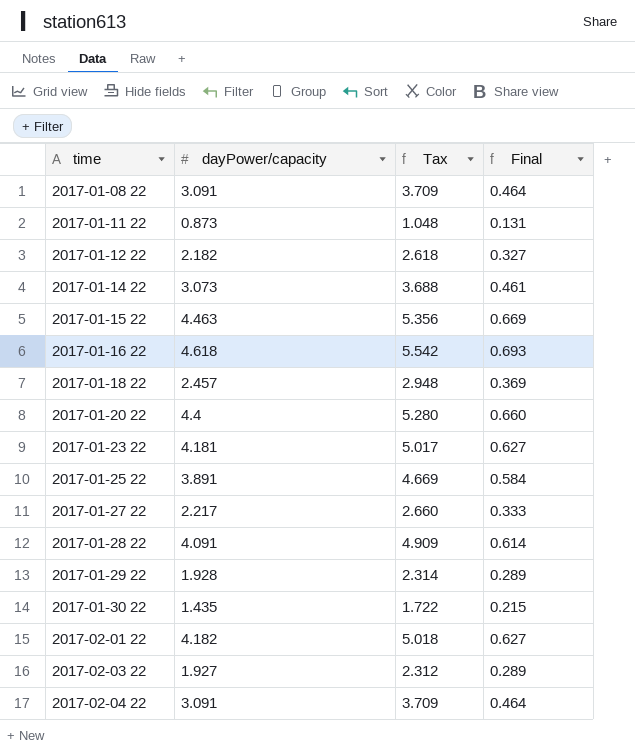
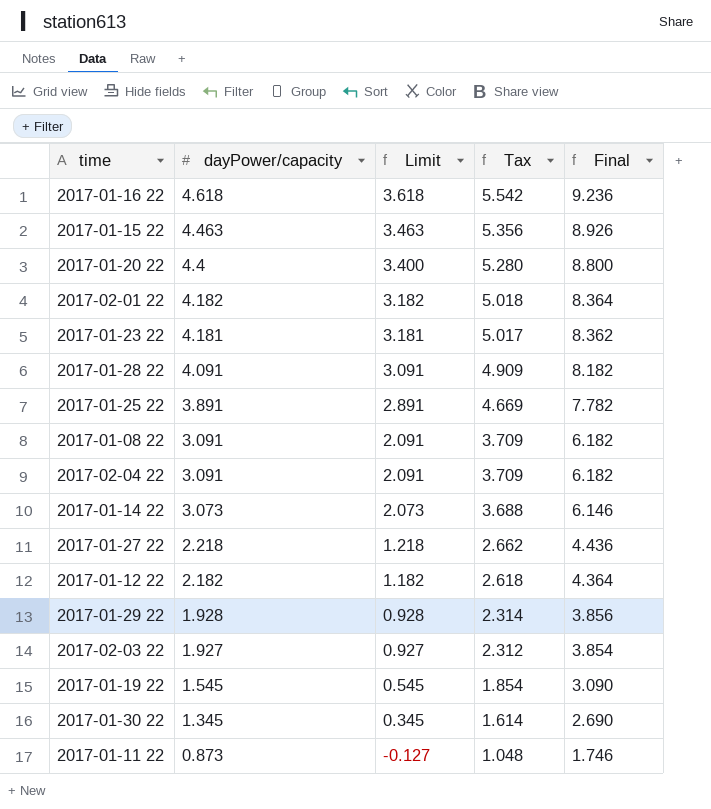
row order: time ascending -> dayPower/capacity descending
column Limit | formula: none -> [dayPower/capacity] - 1
column Final | formula: [dayPower/capacity] * 0.15 -> [dayPower/capacity] * 2
row 2017-01-18 22: 2.457 | 2.948 | 0.369 -> none
2017-01-27 22 | dayPower/capacity: 2.217 -> 2.218
2017-01-27 22 | Tax: 2.660 -> 2.662
row 2017-01-19 22: none -> 1.545 | 0.545 | 1.854 | 3.090
2017-01-30 22 | dayPower/capacity: 1.435 -> 1.345
2017-01-30 22 | Tax: 1.722 -> 1.614

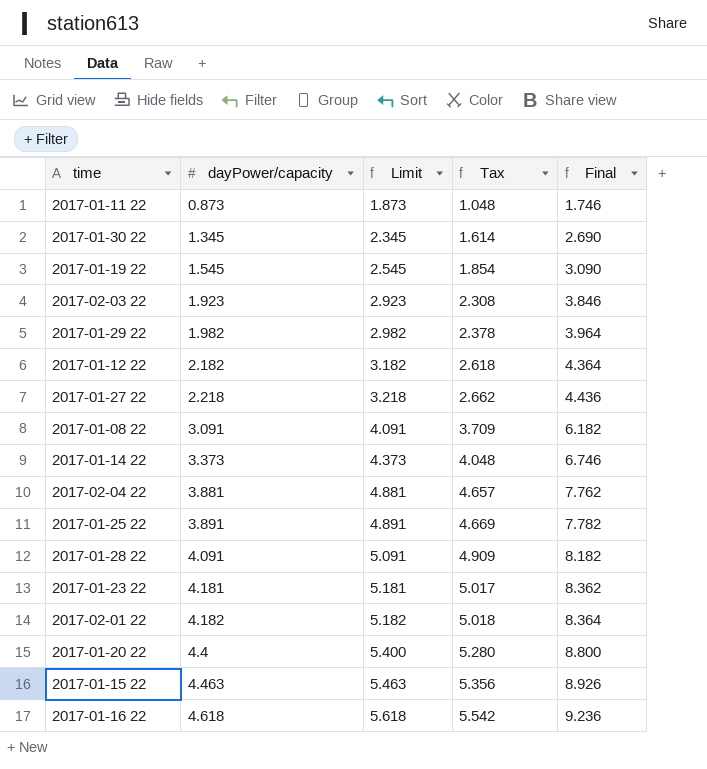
row order: dayPower/capacity descending -> dayPower/capacity ascending
column Limit | formula: [dayPower/capacity] - 1 -> [dayPower/capacity] + 1
2017-02-03 22 | dayPower/capacity: 1.927 -> 1.923
2017-02-03 22 | Tax: 2.312 -> 2.308
2017-02-03 22 | Final: 3.854 -> 3.846
2017-01-29 22 | dayPower/capacity: 1.928 -> 1.982
2017-01-29 22 | Tax: 2.314 -> 2.378
2017-01-29 22 | Final: 3.856 -> 3.964
2017-01-14 22 | dayPower/capacity: 3.073 -> 3.373
2017-01-14 22 | Tax: 3.688 -> 4.048
2017-01-14 22 | Final: 6.146 -> 6.746
2017-02-04 22 | dayPower/capacity: 3.091 -> 3.881
2017-02-04 22 | Tax: 3.709 -> 4.657
2017-02-04 22 | Final: 6.182 -> 7.762

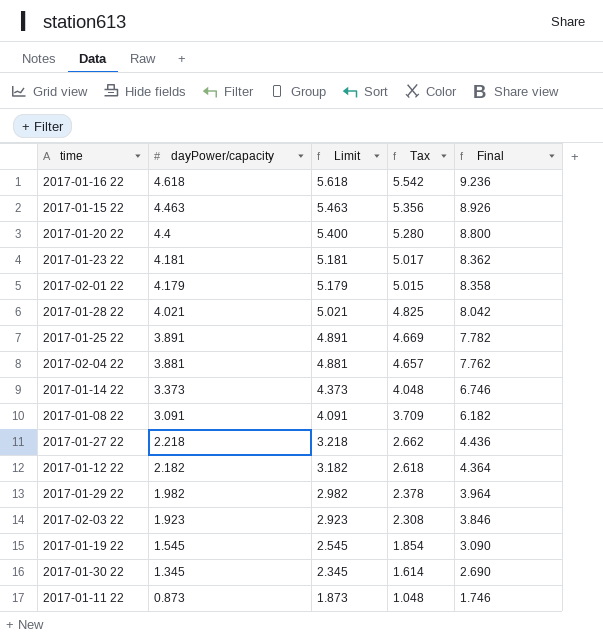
row order: dayPower/capacity ascending -> dayPower/capacity descending
2017-02-01 22 | dayPower/capacity: 4.182 -> 4.179
2017-02-01 22 | Limit: 5.182 -> 5.179
2017-02-01 22 | Tax: 5.018 -> 5.015
2017-02-01 22 | Final: 8.364 -> 8.358
2017-01-28 22 | dayPower/capacity: 4.091 -> 4.021
2017-01-28 22 | Limit: 5.091 -> 5.021
2017-01-28 22 | Tax: 4.909 -> 4.825
2017-01-28 22 | Final: 8.182 -> 8.042

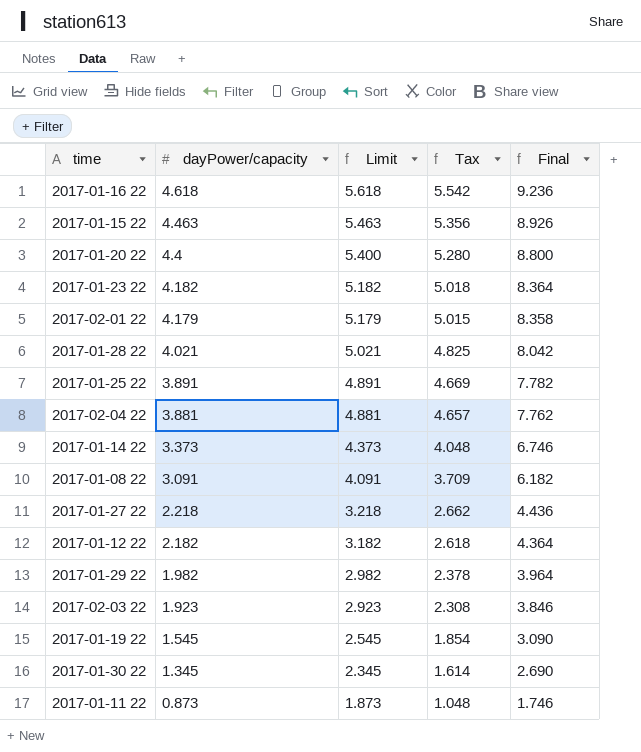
2017-01-23 22 | dayPower/capacity: 4.181 -> 4.182
2017-01-23 22 | Limit: 5.181 -> 5.182
2017-01-23 22 | Tax: 5.017 -> 5.018
2017-01-23 22 | Final: 8.362 -> 8.364

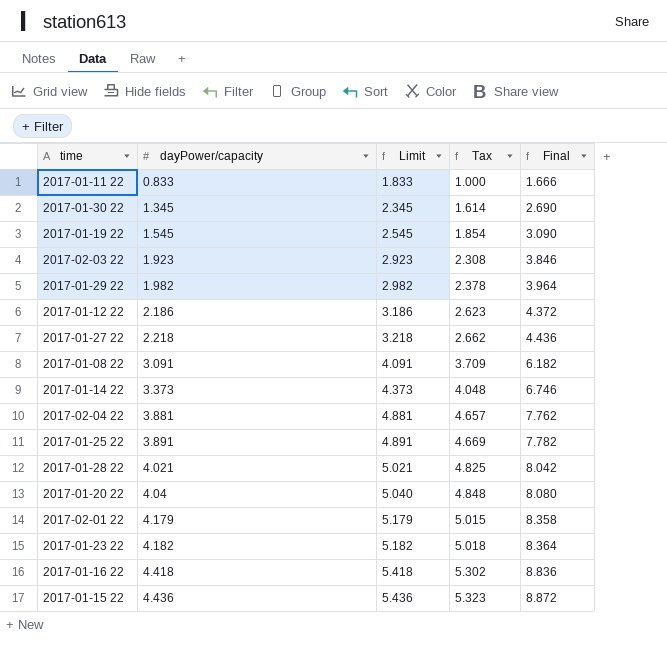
row order: dayPower/capacity descending -> dayPower/capacity ascending
2017-01-11 22 | dayPower/capacity: 0.873 -> 0.833
2017-01-11 22 | Limit: 1.873 -> 1.833
2017-01-11 22 | Tax: 1.048 -> 1.000
2017-01-11 22 | Final: 1.746 -> 1.666
2017-01-12 22 | dayPower/capacity: 2.182 -> 2.186
2017-01-12 22 | Limit: 3.182 -> 3.186
2017-01-12 22 | Tax: 2.618 -> 2.623
2017-01-12 22 | Final: 4.364 -> 4.372
2017-01-20 22 | dayPower/capacity: 4.4 -> 4.04
2017-01-20 22 | Limit: 5.400 -> 5.040
2017-01-20 22 | Tax: 5.280 -> 4.848
2017-01-20 22 | Final: 8.800 -> 8.080
2017-01-16 22 | dayPower/capacity: 4.618 -> 4.418
2017-01-16 22 | Limit: 5.618 -> 5.418
2017-01-16 22 | Tax: 5.542 -> 5.302
2017-01-16 22 | Final: 9.236 -> 8.836
2017-01-15 22 | dayPower/capacity: 4.463 -> 4.436
2017-01-15 22 | Limit: 5.463 -> 5.436
2017-01-15 22 | Tax: 5.356 -> 5.323
2017-01-15 22 | Final: 8.926 -> 8.872

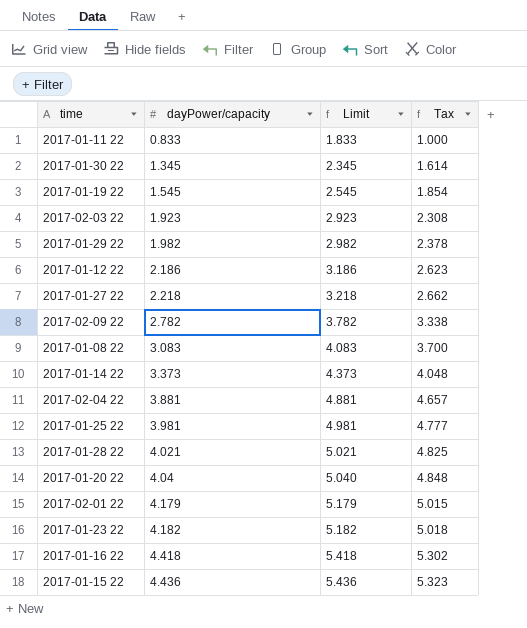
column Final | formula: [dayPower/capacity] * 2 -> none
row 2017-02-09 22: none -> 2.782 | 3.782 | 3.338
2017-01-08 22 | dayPower/capacity: 3.091 -> 3.083
2017-01-08 22 | Limit: 4.091 -> 4.083
2017-01-08 22 | Tax: 3.709 -> 3.700
2017-01-25 22 | dayPower/capacity: 3.891 -> 3.981
2017-01-25 22 | Limit: 4.891 -> 4.981
2017-01-25 22 | Tax: 4.669 -> 4.777

